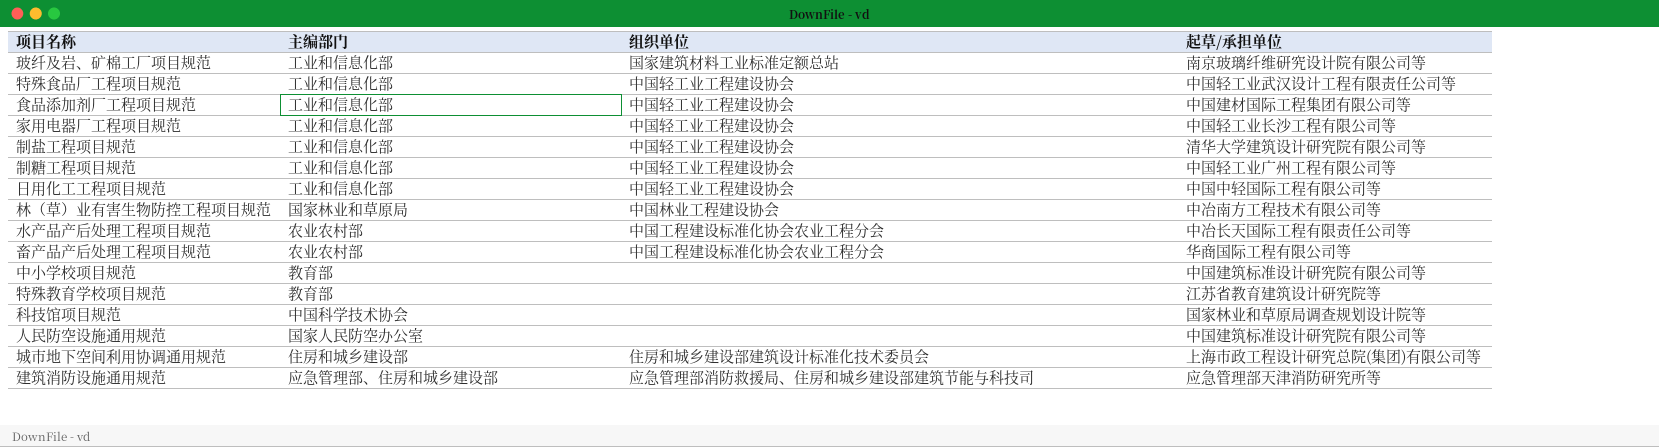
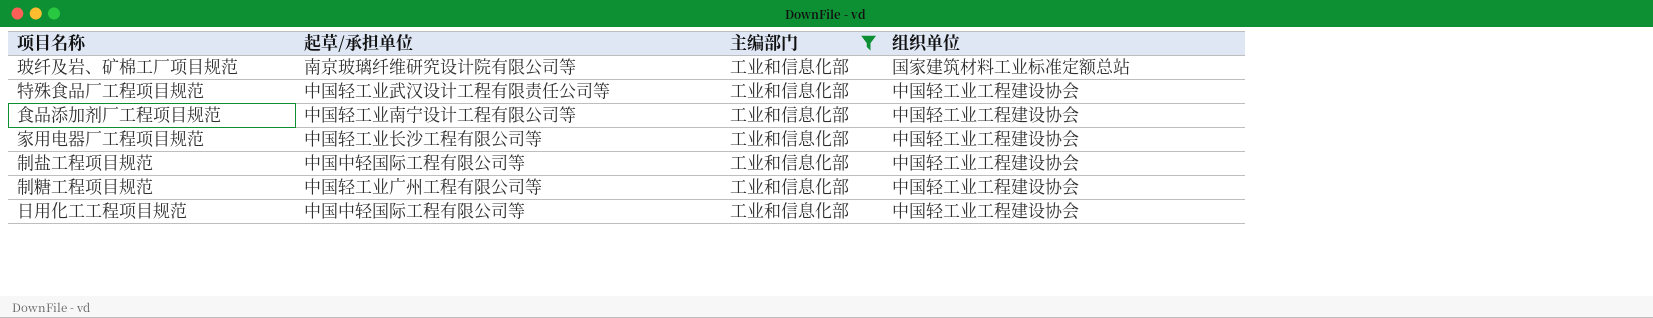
filter: none -> 主编部门 = 工业和信息化部
column 起草/承担单位 | position: 4 -> 2
食品添加剂厂工程项目规范 | 起草/承担单位: 中国建材国际工程集团有限公司等 -> 中国轻工业南宁设计工程有限公司等
制盐工程项目规范 | 起草/承担单位: 清华大学建筑设计研究院有限公司等 -> 中国中轻国际工程有限公司等

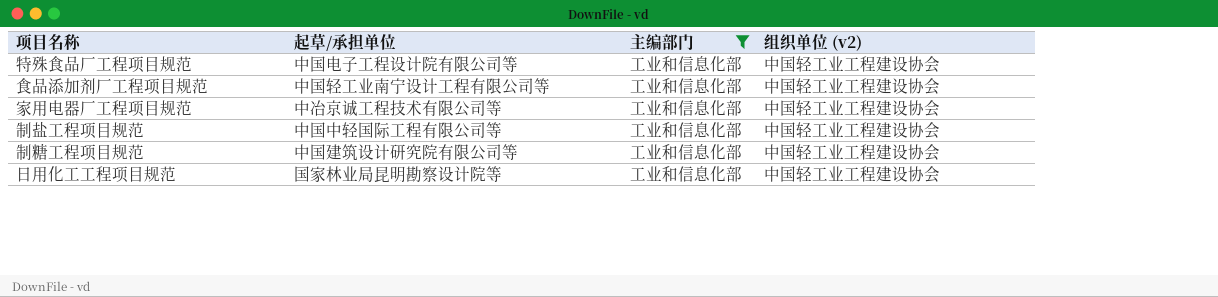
column name: 组织单位 -> 组织单位 (v2)
row 玻纤及岩、矿棉工厂项目规范: 南京玻璃纤维研究设计院有限公司等 | 工业和信息化部 | 国家建筑材料工业标准定额总站 -> none
特殊食品厂工程项目规范 | 起草/承担单位: 中国轻工业武汉设计工程有限责任公司等 -> 中国电子工程设计院有限公司等
家用电器厂工程项目规范 | 起草/承担单位: 中国轻工业长沙工程有限公司等 -> 中冶京诚工程技术有限公司等
制糖工程项目规范 | 起草/承担单位: 中国轻工业广州工程有限公司等 -> 中国建筑设计研究院有限公司等
日用化工工程项目规范 | 起草/承担单位: 中国中轻国际工程有限公司等 -> 国家林业局昆明勘察设计院等

